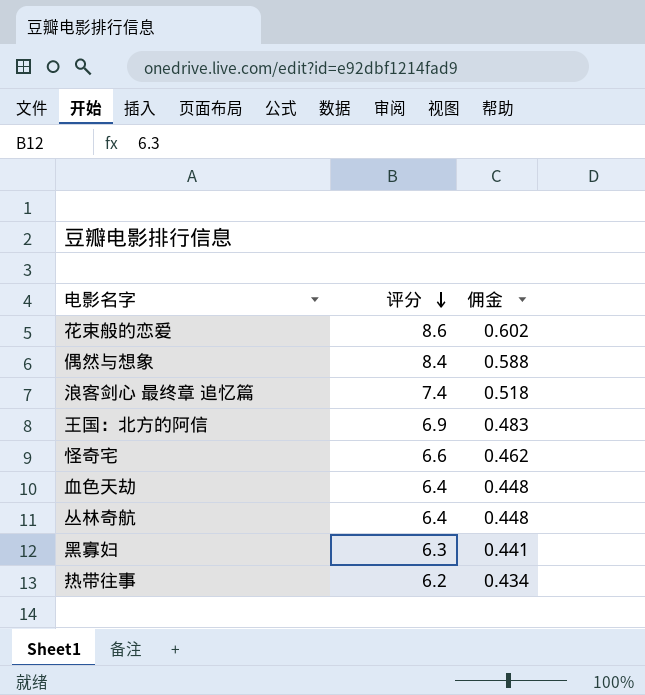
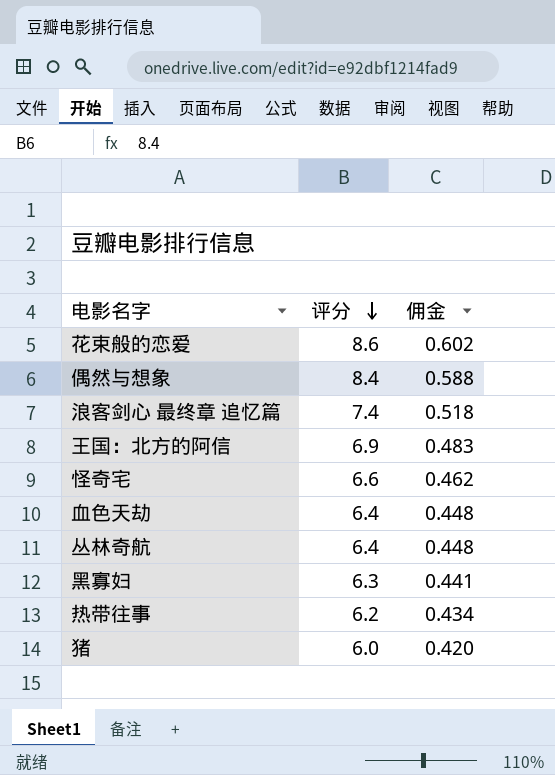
row 猪: none -> 6.0 | 0.420

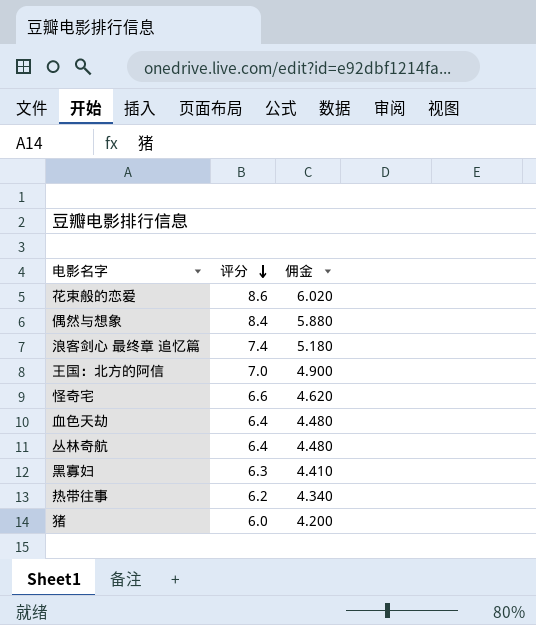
column 佣金 | formula: [评分] * 0.07 -> [评分] * 0.7
王国：北方的阿信 | 评分: 6.9 -> 7.0

